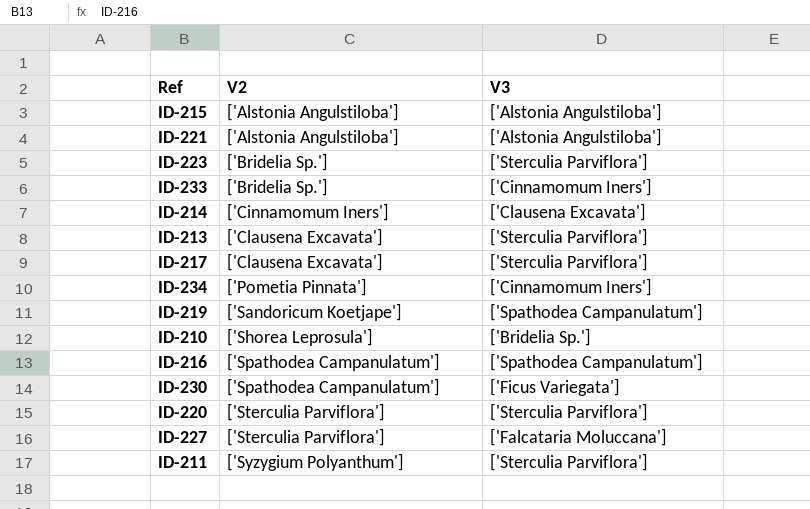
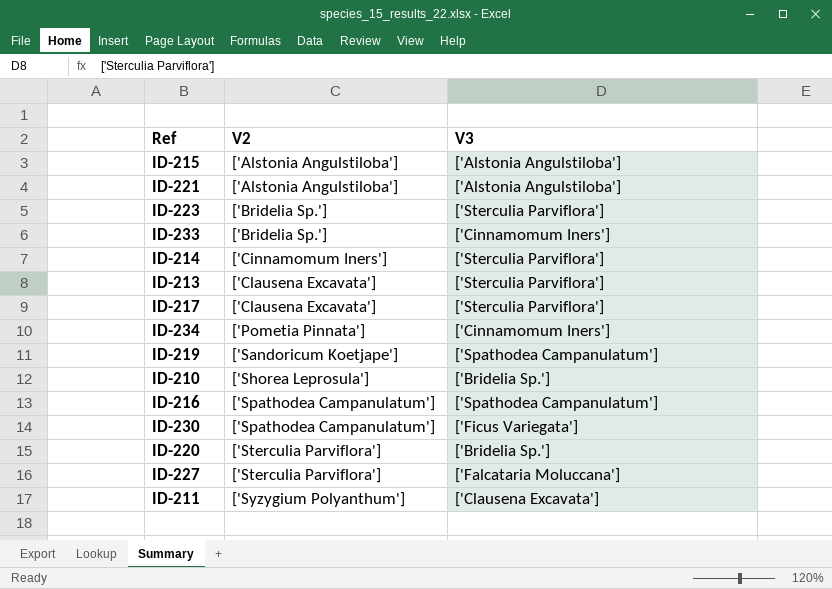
ID-214 | V3: ['Clausena Excavata'] -> ['Sterculia Parviflora']
ID-220 | V3: ['Sterculia Parviflora'] -> ['Bridelia Sp.']
ID-211 | V3: ['Sterculia Parviflora'] -> ['Clausena Excavata']

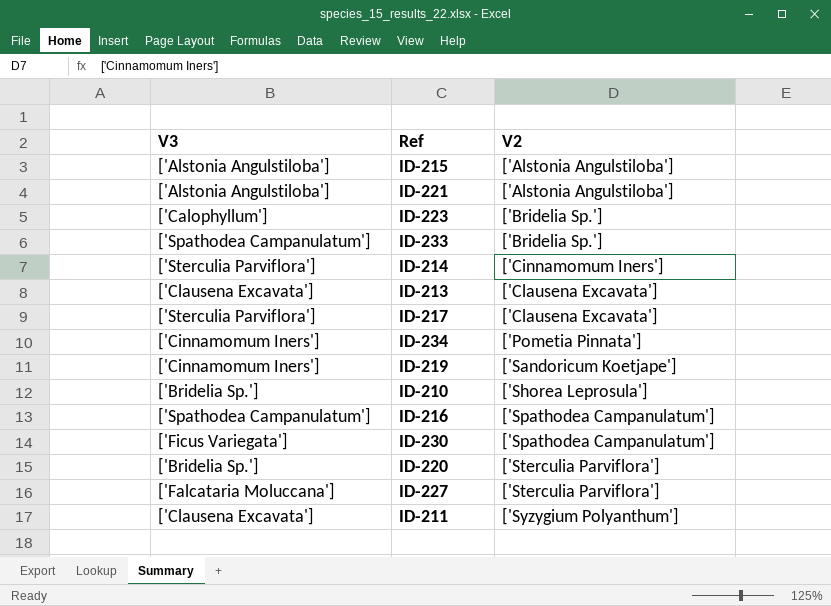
column V3 | position: 3 -> 1
ID-223 | V3: ['Sterculia Parviflora'] -> ['Calophyllum']
ID-233 | V3: ['Cinnamomum Iners'] -> ['Spathodea Campanulatum']
ID-213 | V3: ['Sterculia Parviflora'] -> ['Clausena Excavata']
ID-219 | V3: ['Spathodea Campanulatum'] -> ['Cinnamomum Iners']

